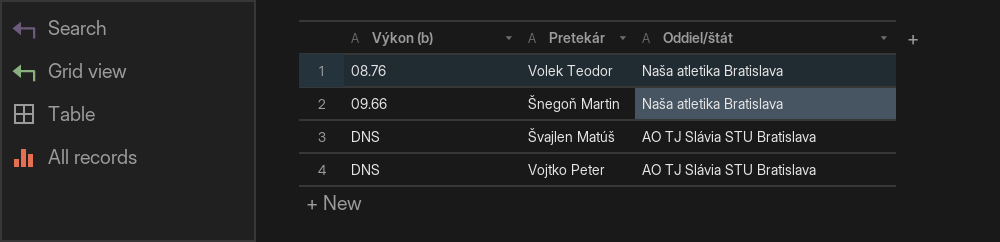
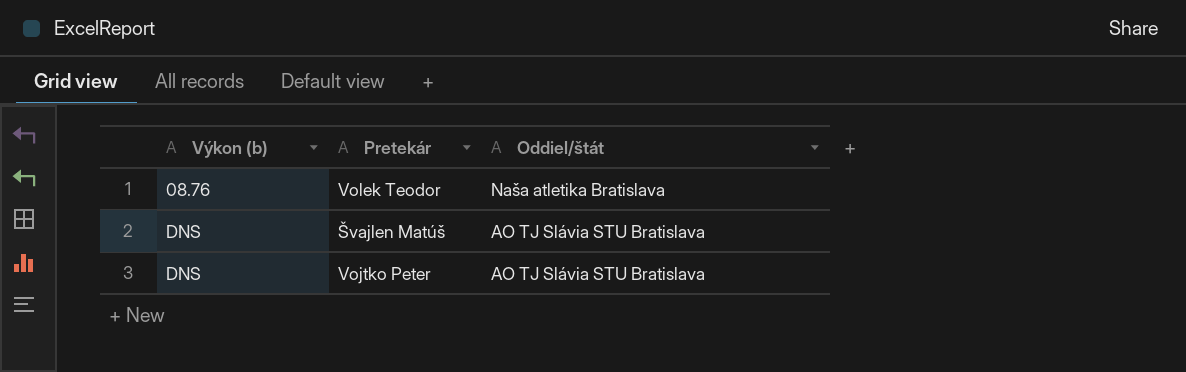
row Šnegoň Martin: 09.66 | Naša atletika Bratislava -> none

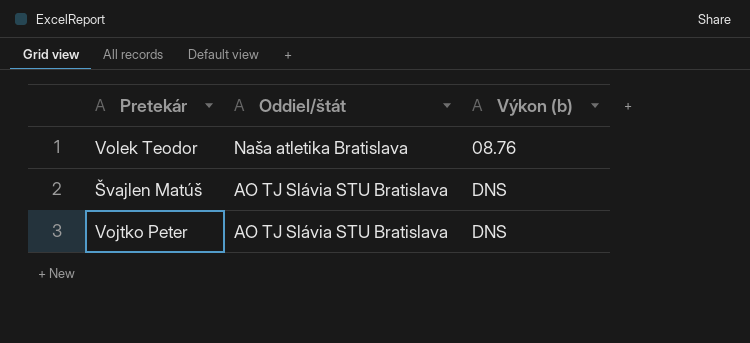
column Výkon (b) | position: 1 -> 3

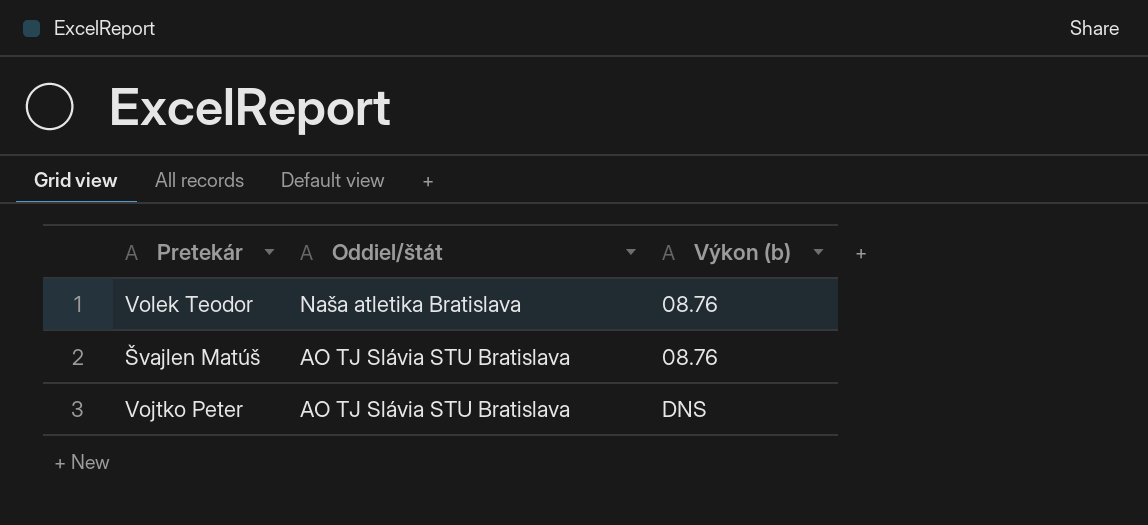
Švajlen Matúš | Výkon (b): DNS -> 08.76

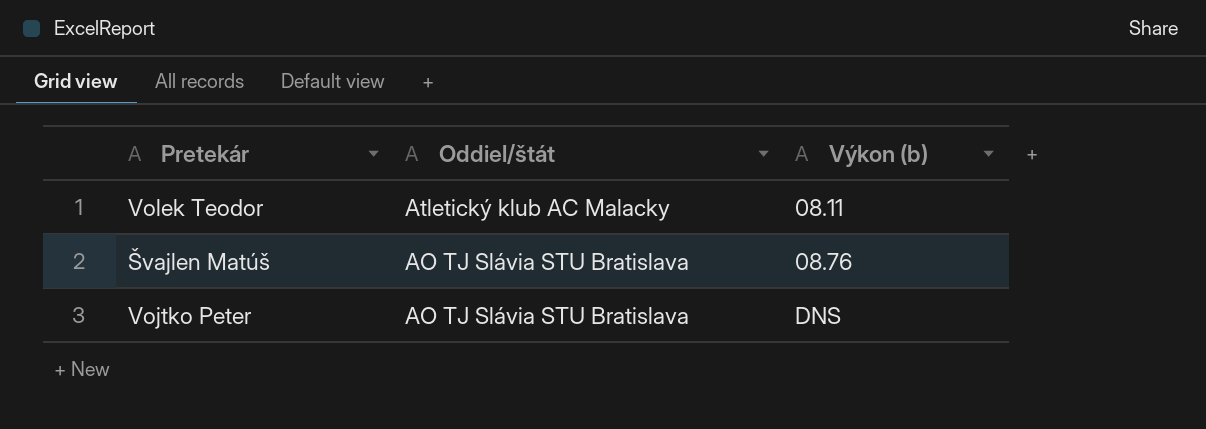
Volek Teodor | Oddiel/štát: Naša atletika Bratislava -> Atletický klub AC Malacky
Volek Teodor | Výkon (b): 08.76 -> 08.11

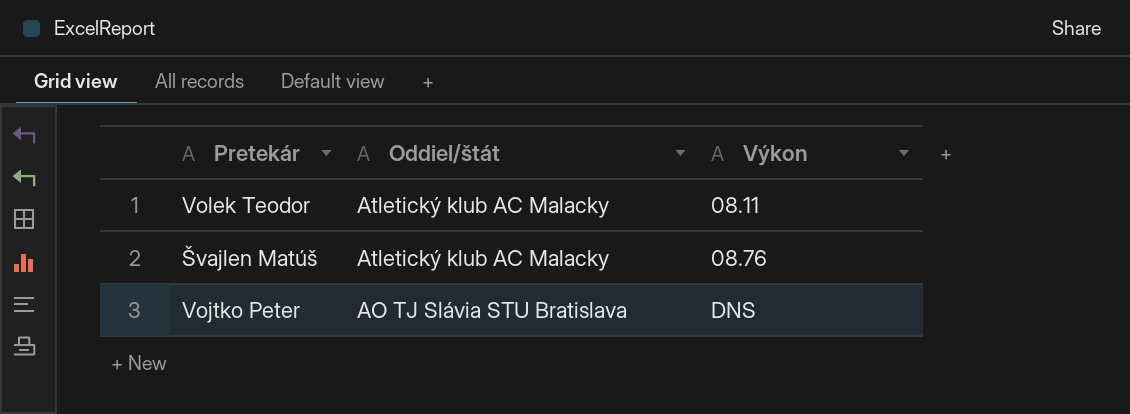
column name: Výkon (b) -> Výkon
Švajlen Matúš | Oddiel/štát: AO TJ Slávia STU Bratislava -> Atletický klub AC Malacky

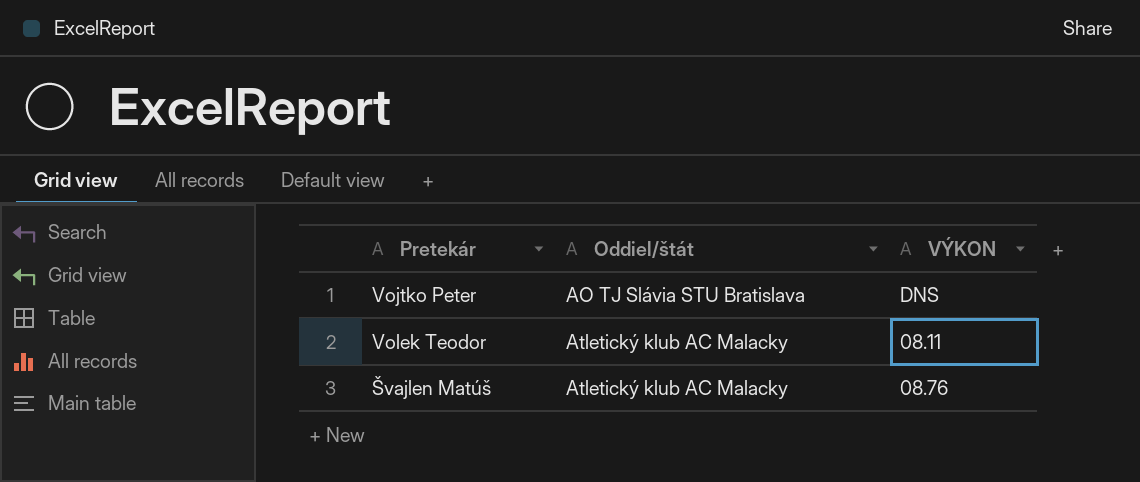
row order: Oddiel/štát descending -> Oddiel/štát ascending
column name: Výkon -> VÝKON

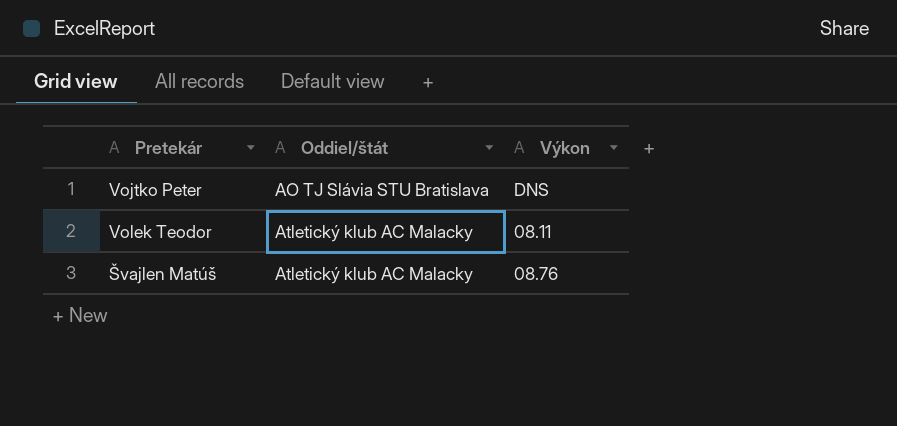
column name: VÝKON -> Výkon

